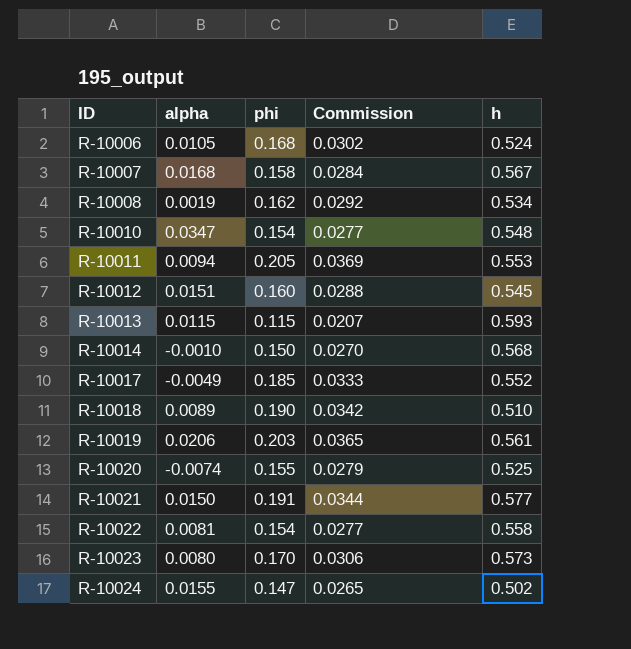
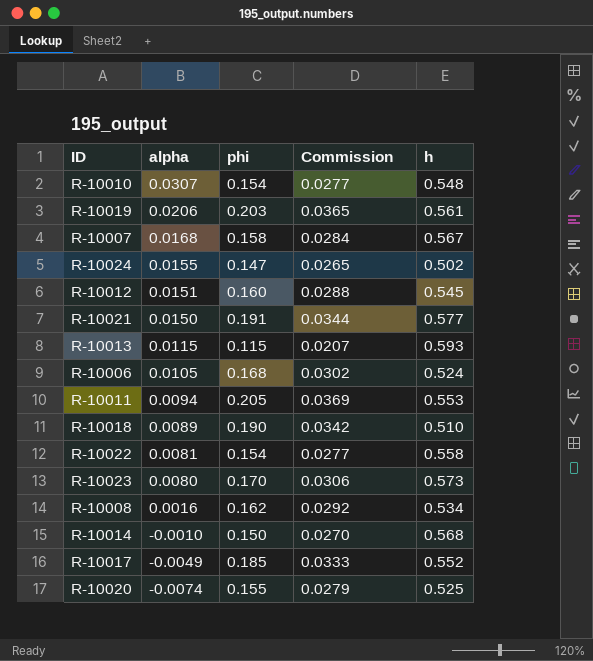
row order: ID ascending -> alpha descending
R-10010 | alpha: 0.0347 -> 0.0307
R-10008 | alpha: 0.0019 -> 0.0016

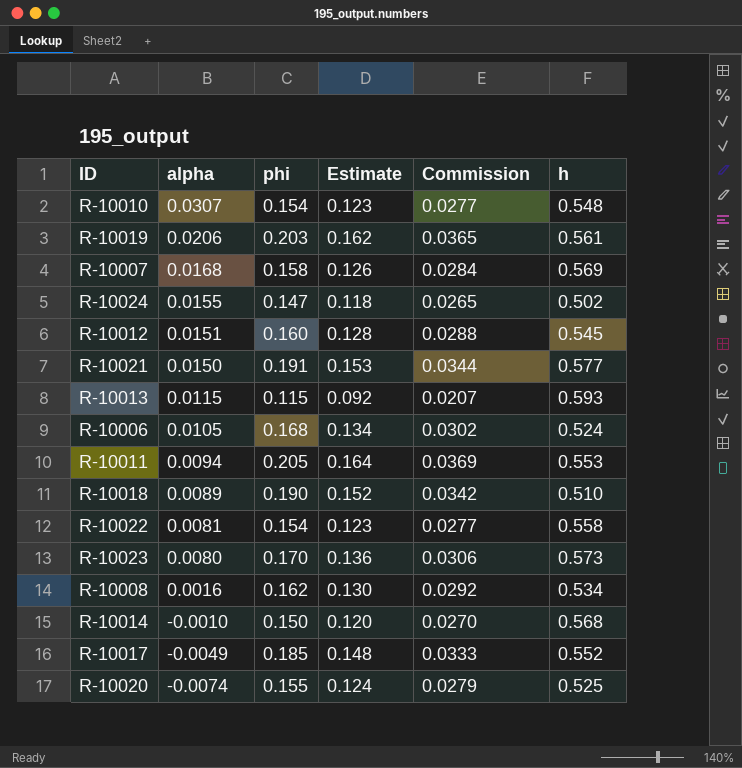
column Estimate | formula: none -> [phi] * 0.8
R-10007 | h: 0.567 -> 0.569

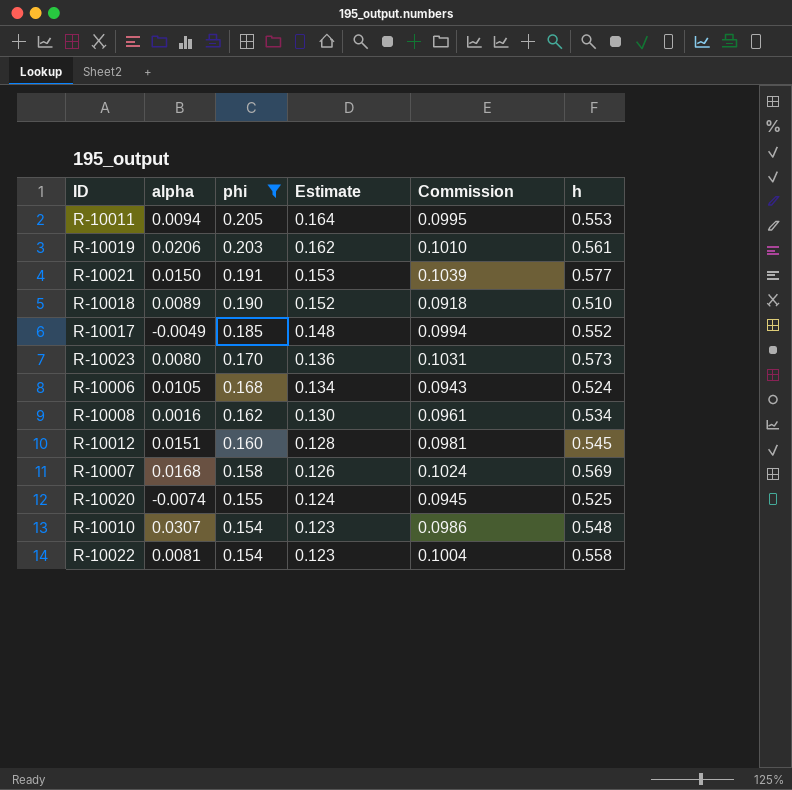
filter: none -> phi >= 0.154
row order: alpha descending -> phi descending
column Commission | formula: [phi] * 0.18 -> [h] * 0.18

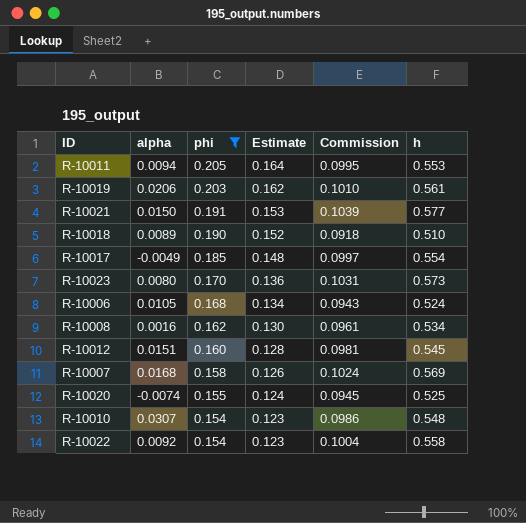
R-10017 | Commission: 0.0994 -> 0.0997
R-10017 | h: 0.552 -> 0.554
R-10022 | alpha: 0.0081 -> 0.0092

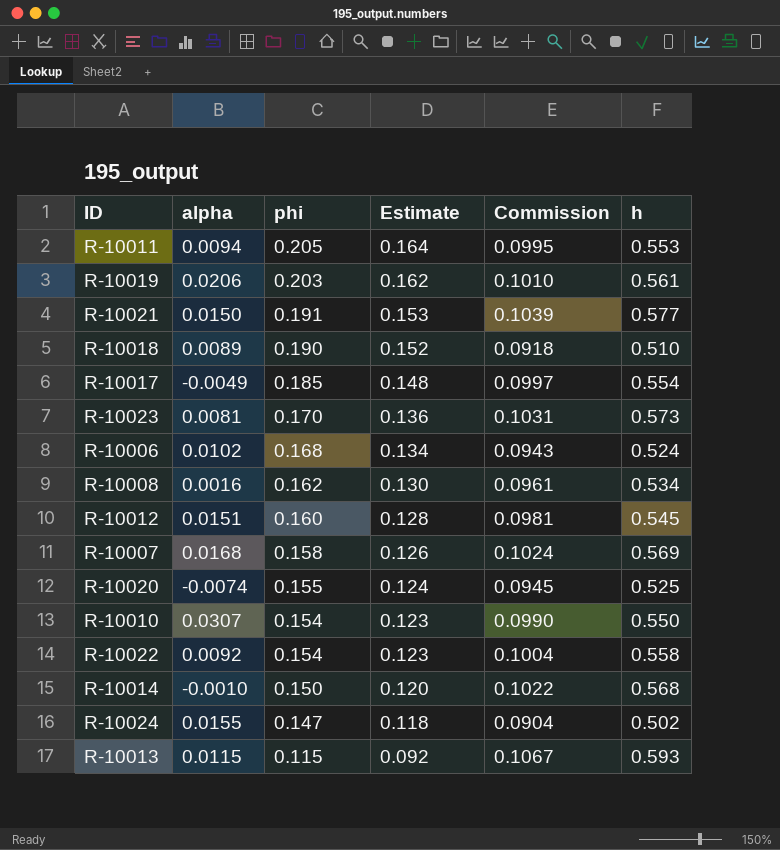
filter: phi >= 0.154 -> none
R-10023 | alpha: 0.0080 -> 0.0081
R-10006 | alpha: 0.0105 -> 0.0102
R-10010 | Commission: 0.0986 -> 0.0990
R-10010 | h: 0.548 -> 0.550

